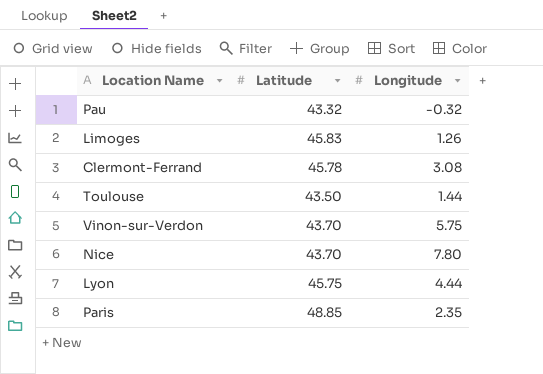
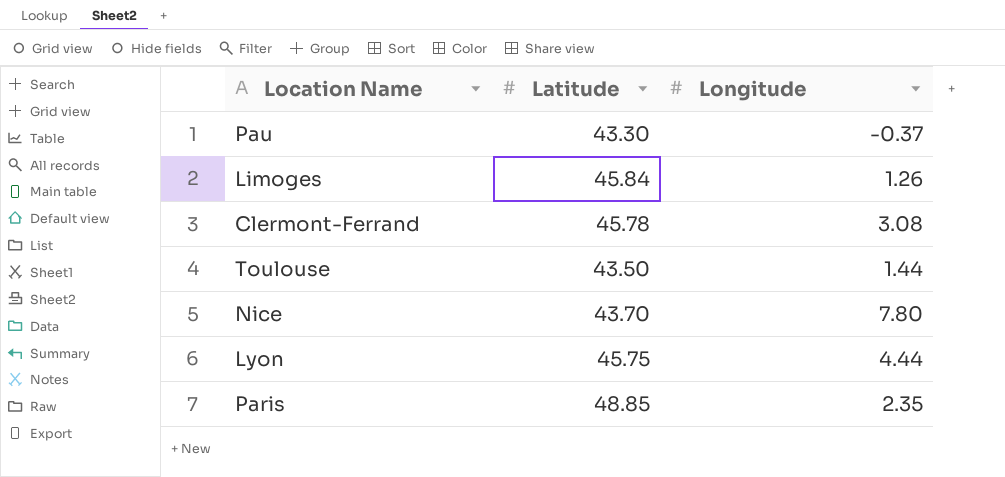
row Vinon-sur-Verdon: 43.70 | 5.75 -> none
Pau | Latitude: 43.32 -> 43.30
Pau | Longitude: -0.32 -> -0.37
Limoges | Latitude: 45.83 -> 45.84

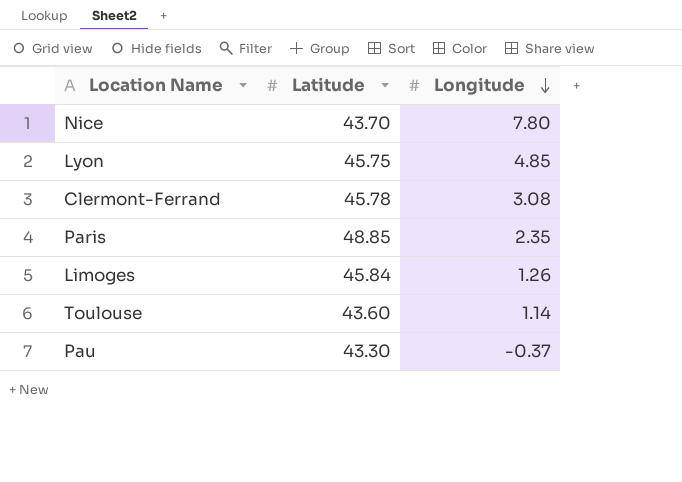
row order: none -> Longitude descending
Lyon | Longitude: 4.44 -> 4.85
Toulouse | Latitude: 43.50 -> 43.60
Toulouse | Longitude: 1.44 -> 1.14

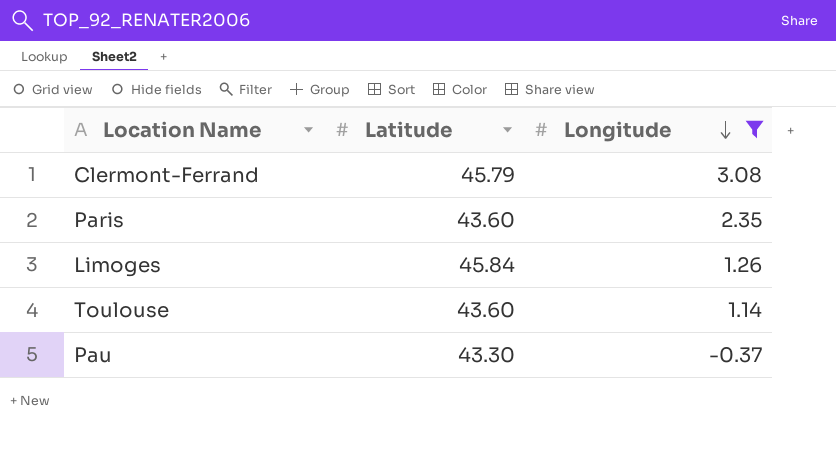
filter: none -> Longitude <= 3.08
Clermont-Ferrand | Latitude: 45.78 -> 45.79
Paris | Latitude: 48.85 -> 43.60

